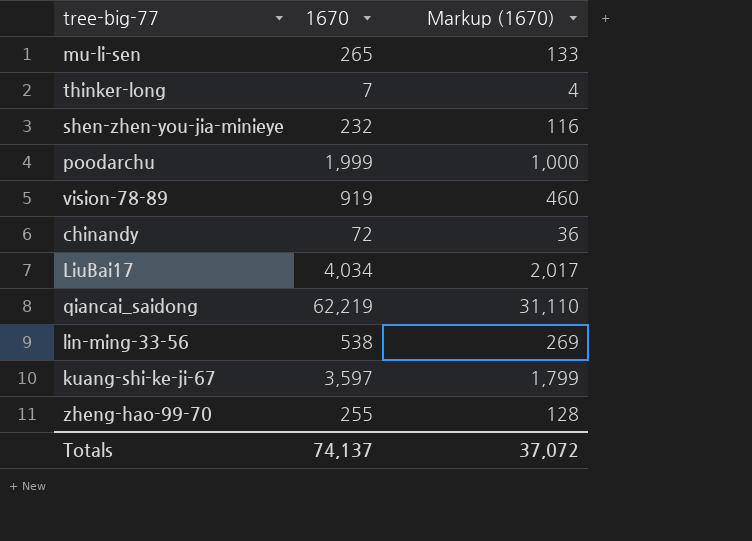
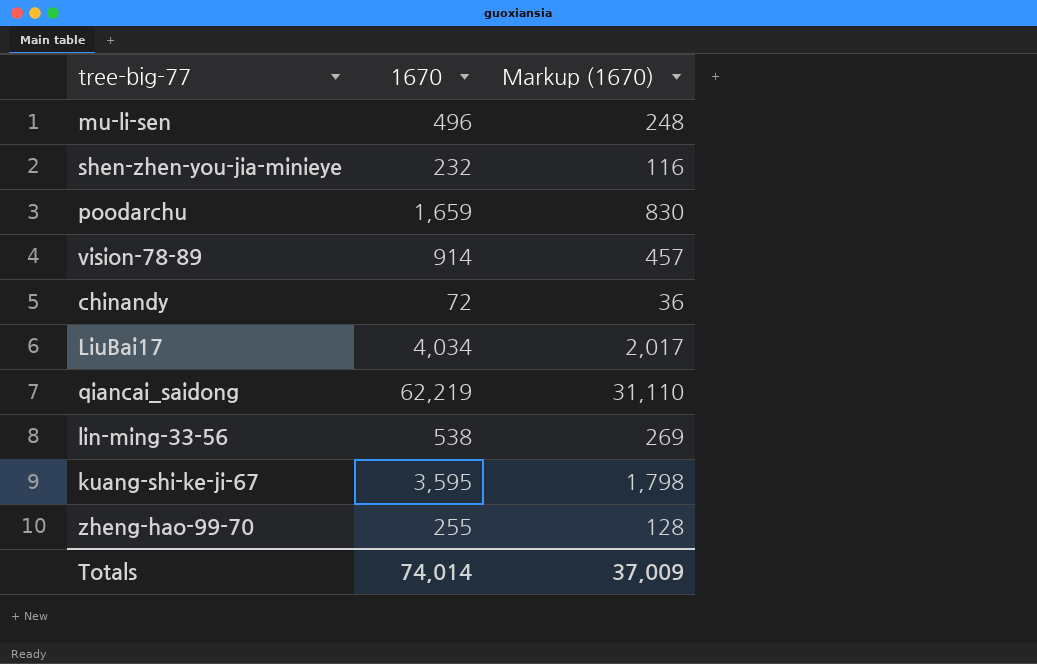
row thinker-long: 7 | 4 -> none
mu-li-sen | 1670: 265 -> 496
mu-li-sen | Markup (1670): 133 -> 248
poodarchu | 1670: 1,999 -> 1,659
poodarchu | Markup (1670): 1,000 -> 830
vision-78-89 | 1670: 919 -> 914
vision-78-89 | Markup (1670): 460 -> 457
kuang-shi-ke-ji-67 | 1670: 3,597 -> 3,595
kuang-shi-ke-ji-67 | Markup (1670): 1,799 -> 1,798
Totals | 1670: 74,137 -> 74,014
Totals | Markup (1670): 37,072 -> 37,009

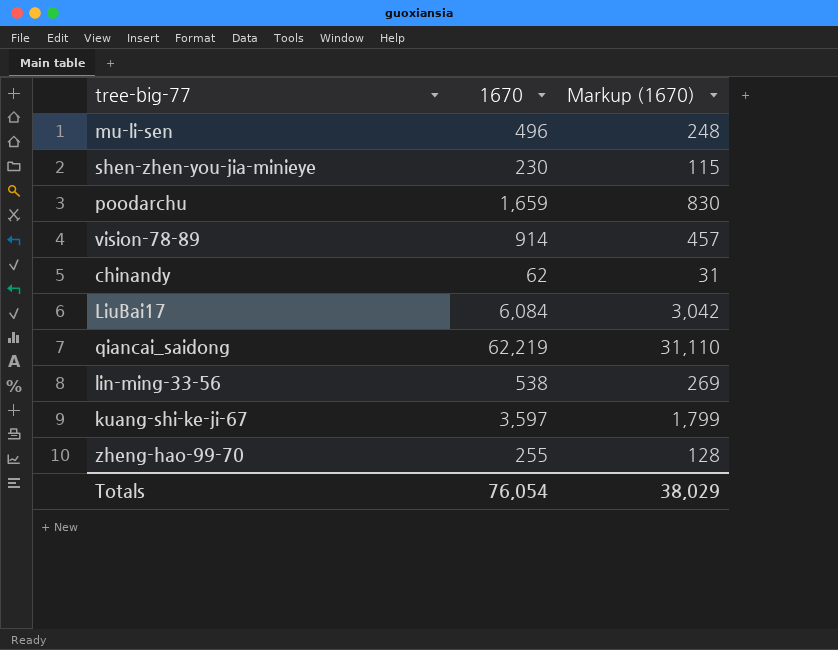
shen-zhen-you-jia-minieye | 1670: 232 -> 230
shen-zhen-you-jia-minieye | Markup (1670): 116 -> 115
chinandy | 1670: 72 -> 62
chinandy | Markup (1670): 36 -> 31
LiuBai17 | 1670: 4,034 -> 6,084
LiuBai17 | Markup (1670): 2,017 -> 3,042
kuang-shi-ke-ji-67 | 1670: 3,595 -> 3,597
kuang-shi-ke-ji-67 | Markup (1670): 1,798 -> 1,799
Totals | 1670: 74,014 -> 76,054
Totals | Markup (1670): 37,009 -> 38,029

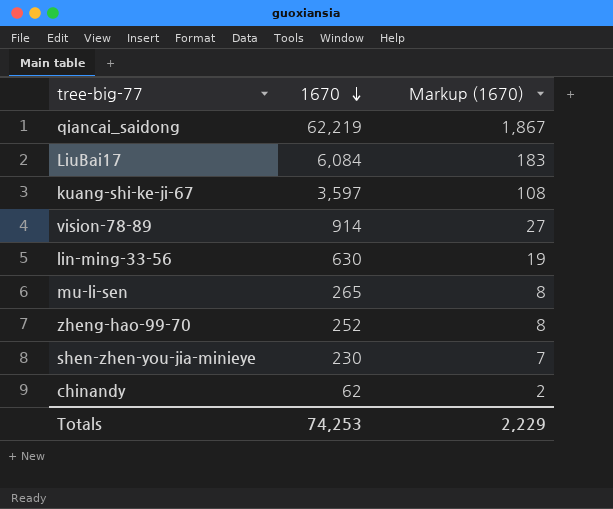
row order: none -> 1670 descending
column Markup (1670) | formula: [1670] * 0.5 -> [1670] * 0.03
row poodarchu: 1,659 | 830 -> none
lin-ming-33-56 | 1670: 538 -> 630
mu-li-sen | 1670: 496 -> 265
zheng-hao-99-70 | 1670: 255 -> 252
Totals | 1670: 76,054 -> 74,253
Totals | Markup (1670): 38,029 -> 2,229

